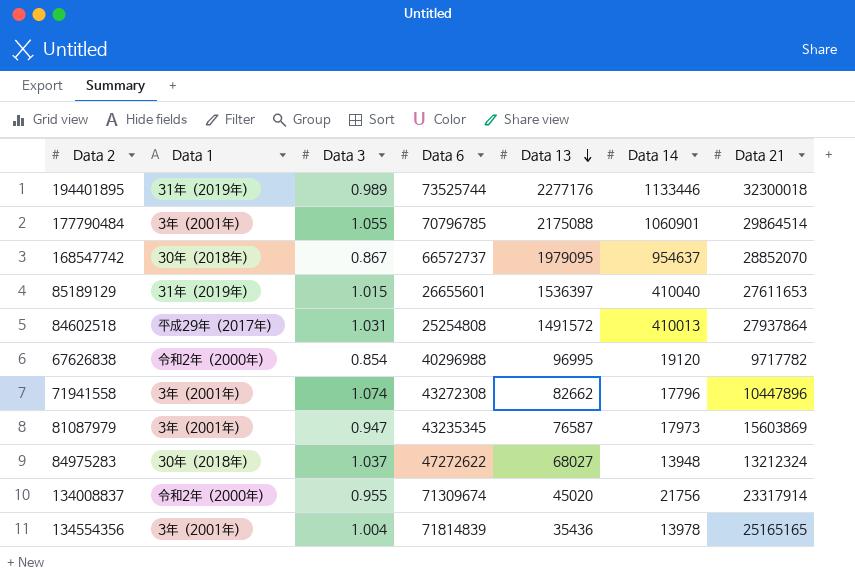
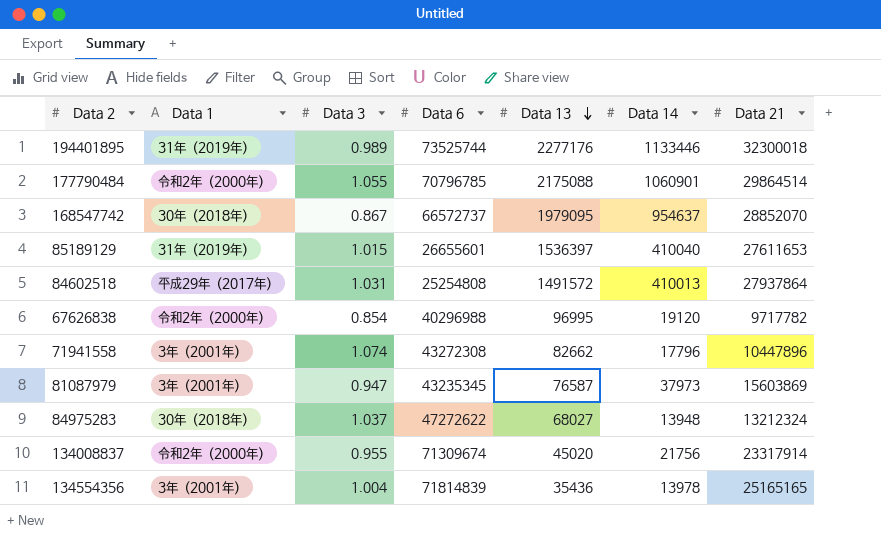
177790484 | Data 1: 3年（2001年） -> 令和2年（2000年）
81087979 | Data 14: 17973 -> 37973

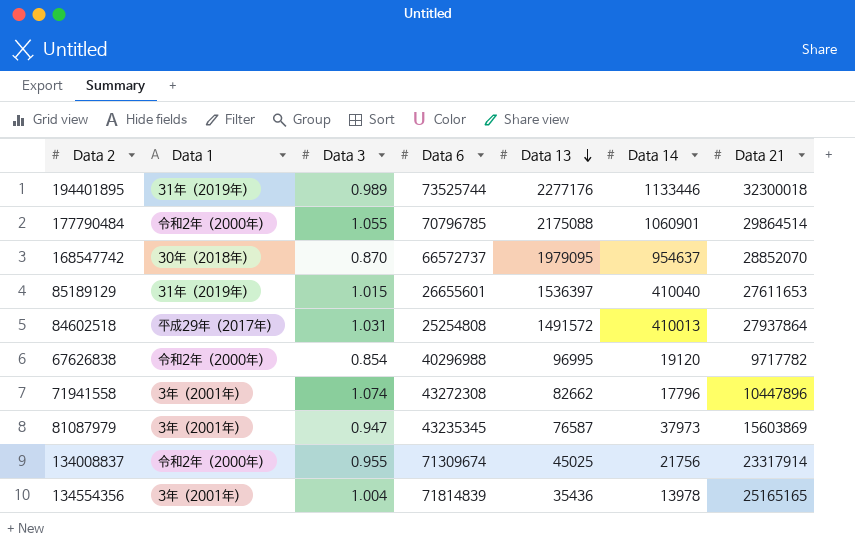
row 84975283: 30年（2018年） | 1.037 | 47272622 | 68027 | 13948 | 13212324 -> none
168547742 | Data 3: 0.867 -> 0.870
134008837 | Data 13: 45020 -> 45025

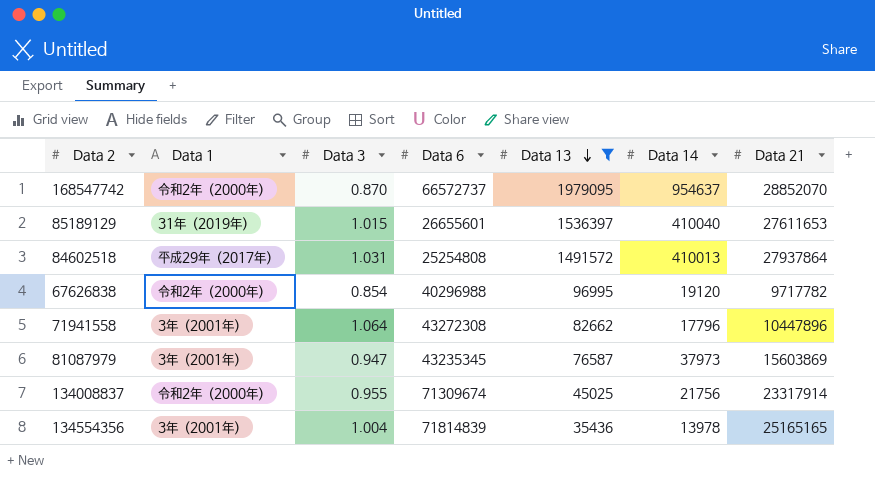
filter: none -> Data 13 <= 1979095
168547742 | Data 1: 30年（2018年） -> 令和2年（2000年）
71941558 | Data 3: 1.074 -> 1.064

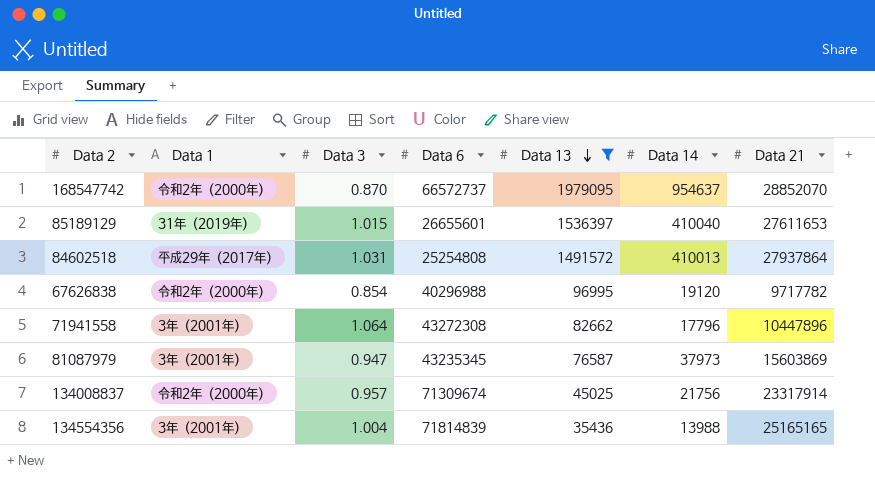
134008837 | Data 3: 0.955 -> 0.957
134554356 | Data 14: 13978 -> 13988

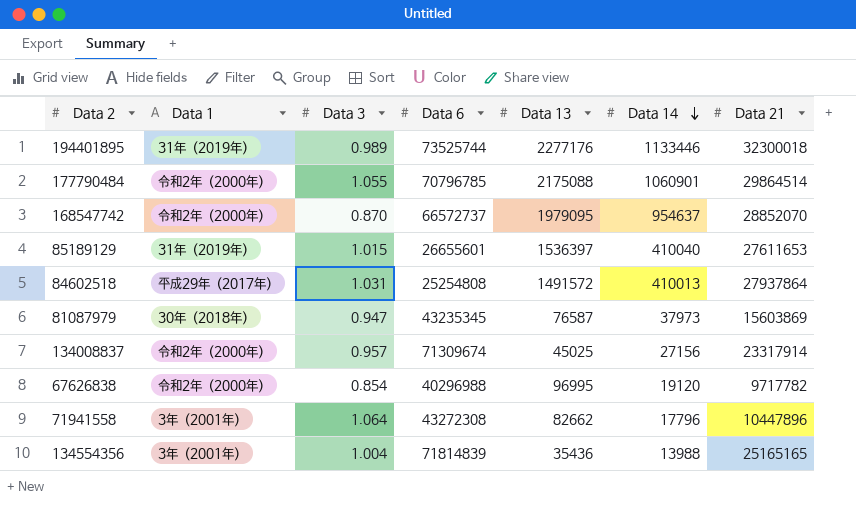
filter: Data 13 <= 1979095 -> none
row order: Data 13 descending -> Data 14 descending
81087979 | Data 1: 3年（2001年） -> 30年（2018年）
134008837 | Data 14: 21756 -> 27156

